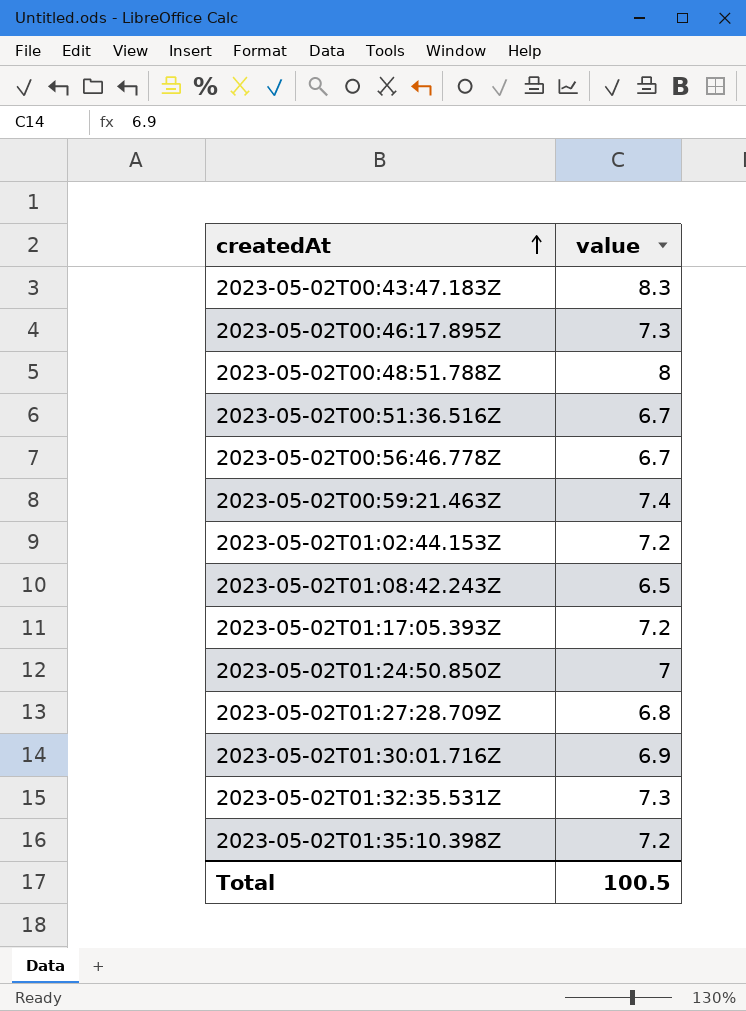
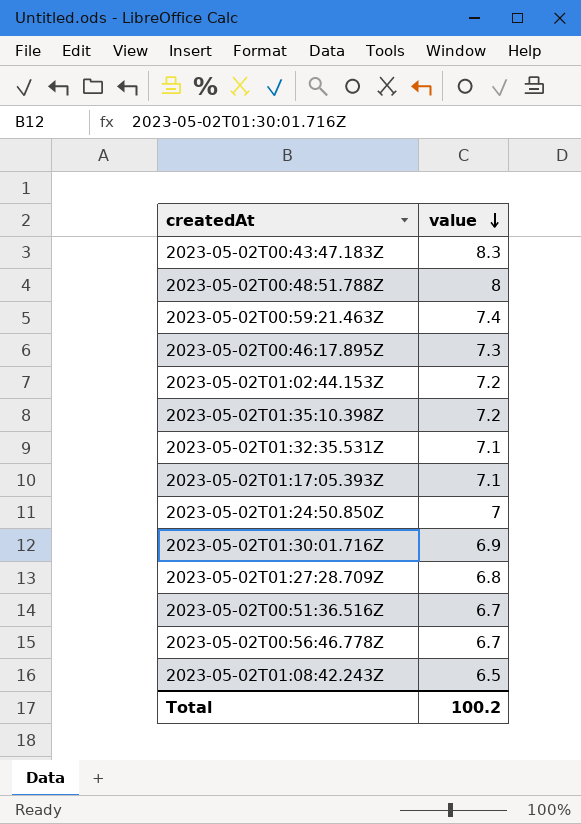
row order: createdAt ascending -> value descending
2023-05-02T01:32:35.531Z | value: 7.3 -> 7.1
2023-05-02T01:17:05.393Z | value: 7.2 -> 7.1
Total | value: 100.5 -> 100.2

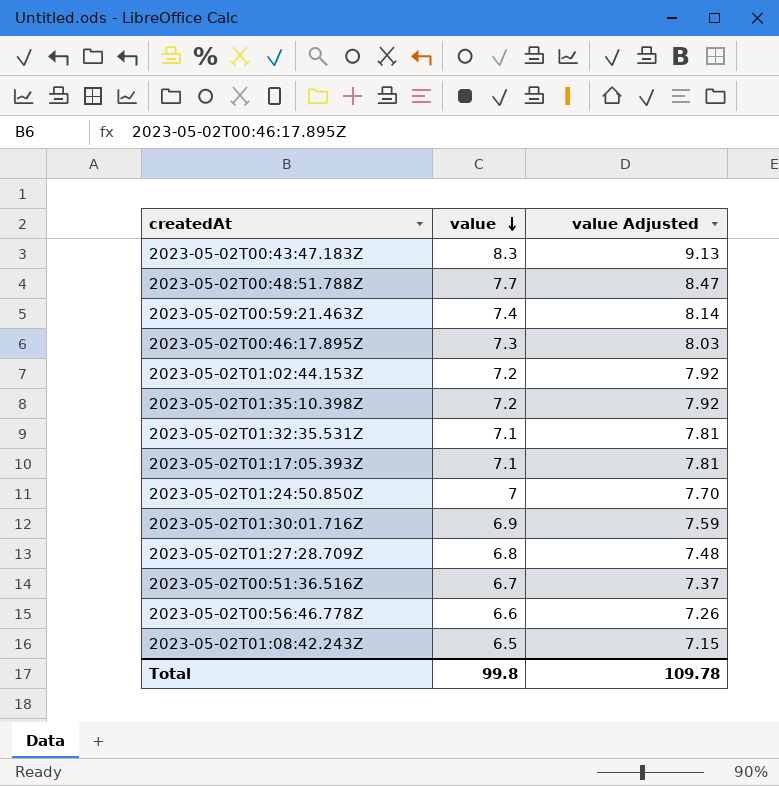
column value Adjusted | formula: none -> [value] * 1.1
2023-05-02T00:48:51.788Z | value: 8 -> 7.7
2023-05-02T00:56:46.778Z | value: 6.7 -> 6.6
Total | value: 100.2 -> 99.8

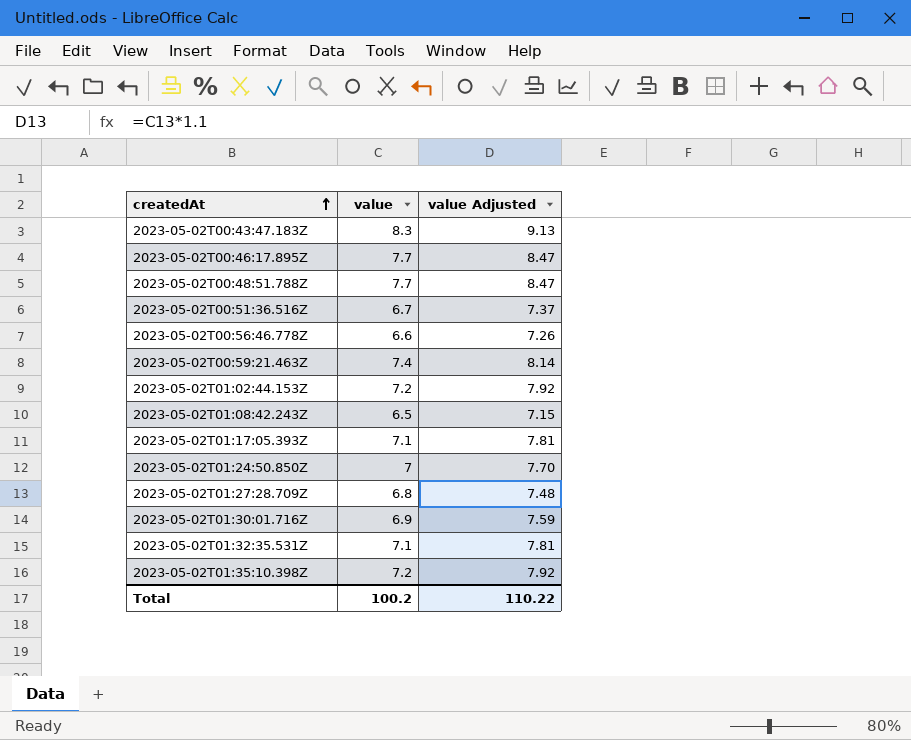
row order: value descending -> createdAt ascending
2023-05-02T00:46:17.895Z | value: 7.3 -> 7.7
2023-05-02T00:46:17.895Z | value Adjusted: 8.03 -> 8.47
Total | value: 99.8 -> 100.2
Total | value Adjusted: 109.78 -> 110.22

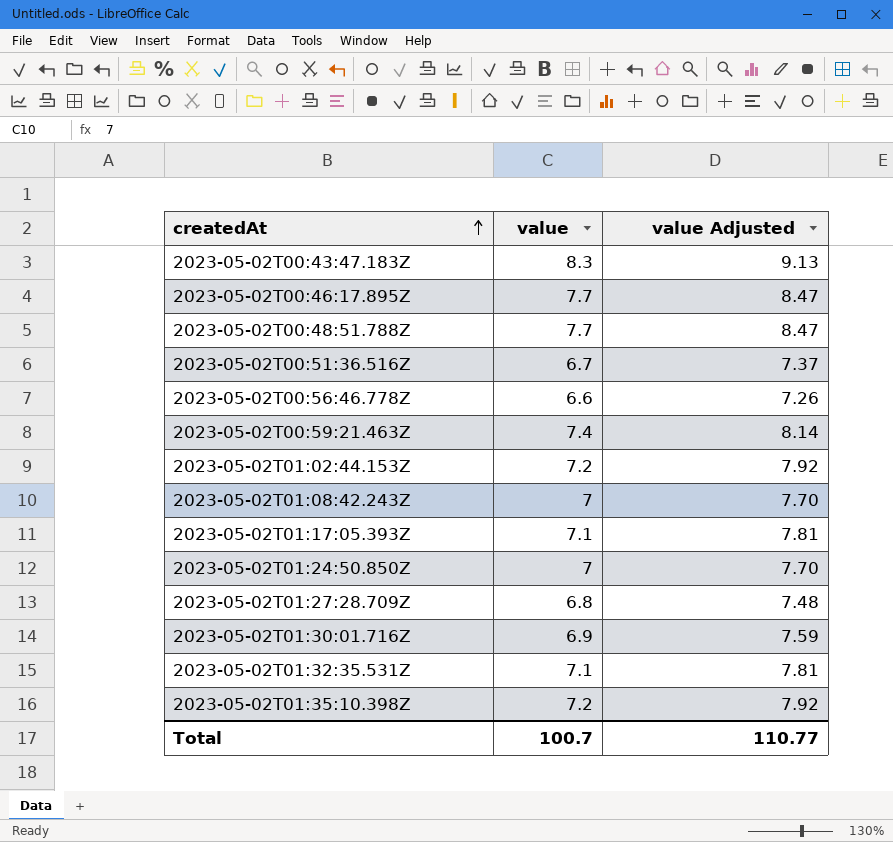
2023-05-02T01:08:42.243Z | value: 6.5 -> 7
2023-05-02T01:08:42.243Z | value Adjusted: 7.15 -> 7.70
Total | value: 100.2 -> 100.7
Total | value Adjusted: 110.22 -> 110.77

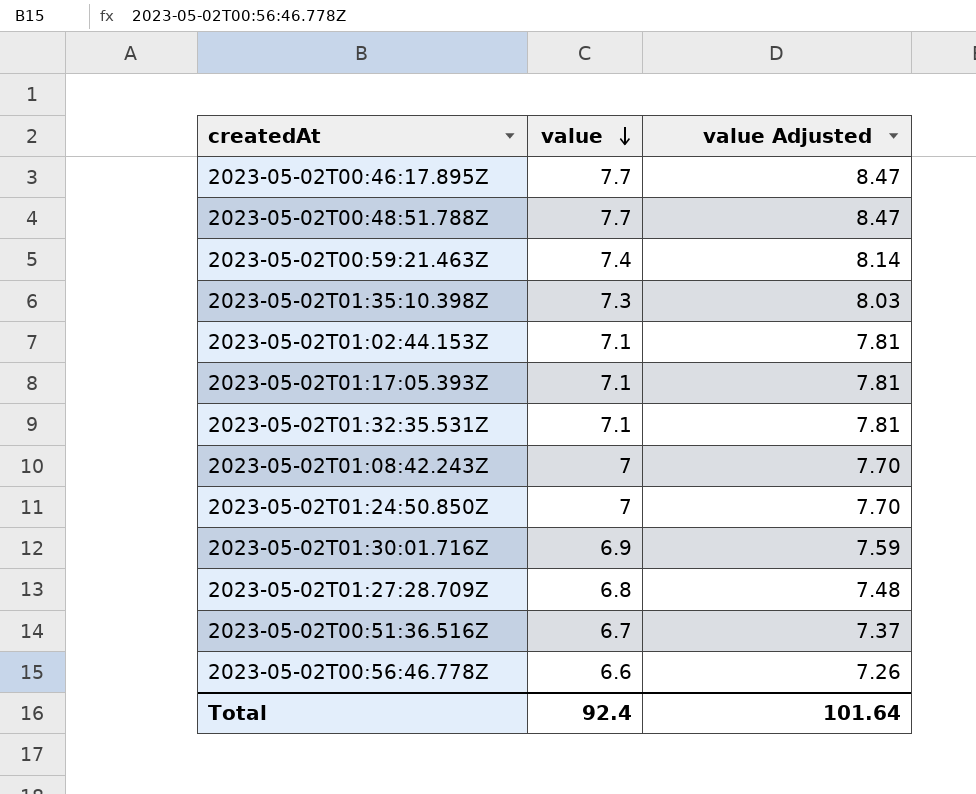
row order: createdAt ascending -> value descending
row 2023-05-02T00:43:47.183Z: 8.3 | 9.13 -> none
2023-05-02T01:35:10.398Z | value: 7.2 -> 7.3
2023-05-02T01:35:10.398Z | value Adjusted: 7.92 -> 8.03
2023-05-02T01:02:44.153Z | value: 7.2 -> 7.1
2023-05-02T01:02:44.153Z | value Adjusted: 7.92 -> 7.81
Total | value: 100.7 -> 92.4
Total | value Adjusted: 110.77 -> 101.64

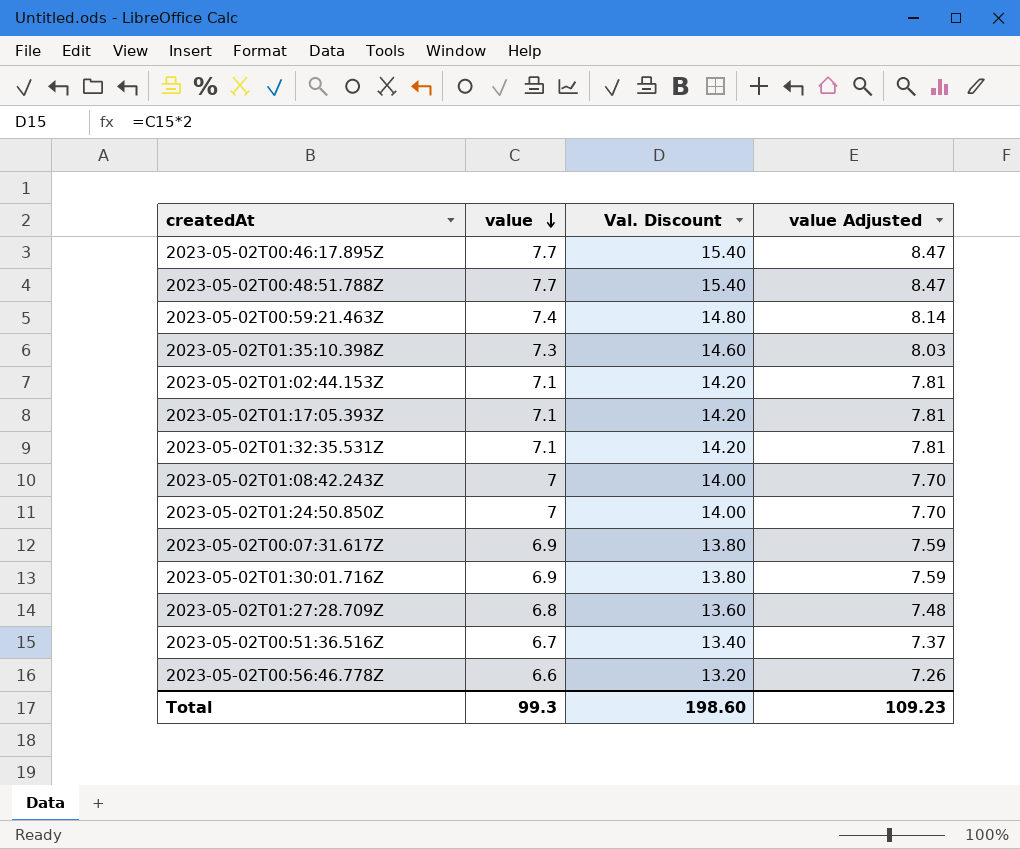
column Val. Discount | formula: none -> [value] * 2
row 2023-05-02T00:07:31.617Z: none -> 6.9 | 13.80 | 7.59
Total | value: 92.4 -> 99.3
Total | value Adjusted: 101.64 -> 109.23

